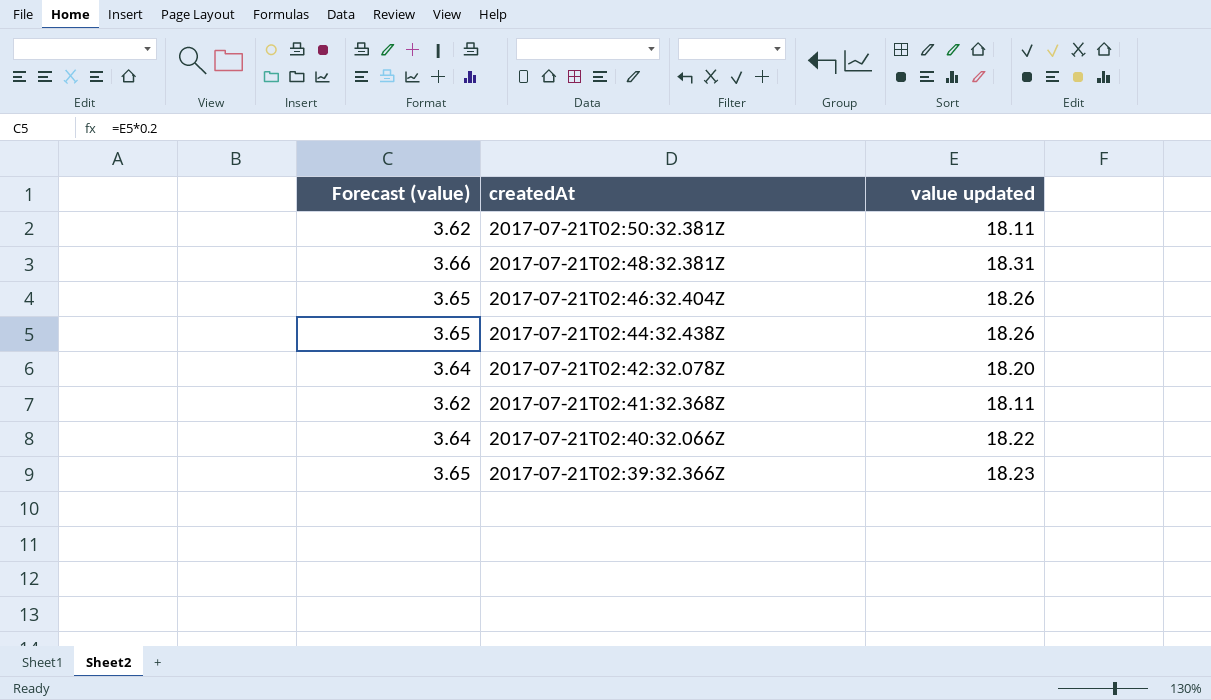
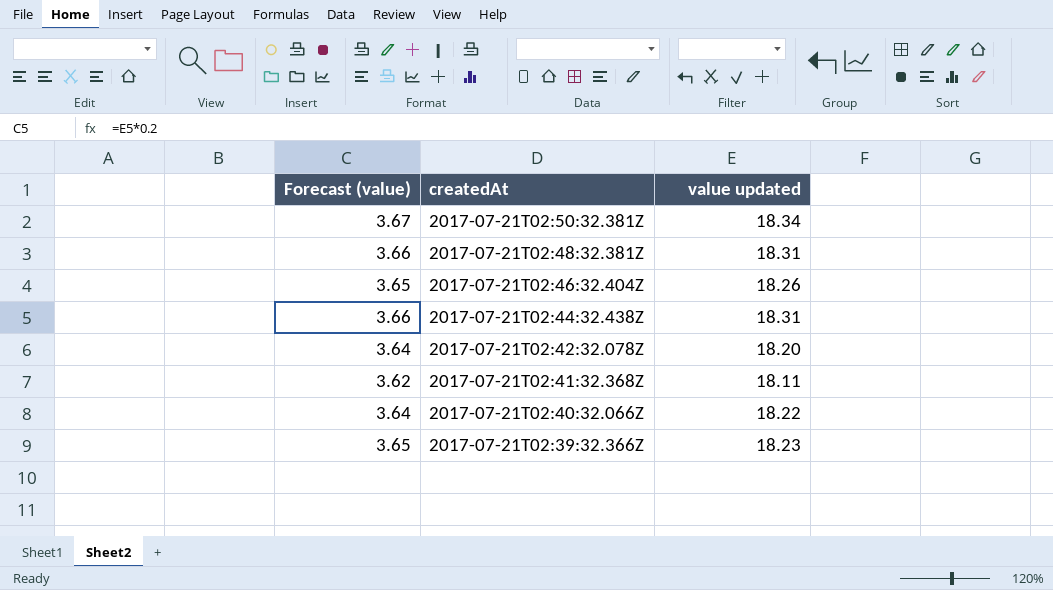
2017-07-21T02:50:32.381Z | Forecast (value): 3.62 -> 3.67
2017-07-21T02:50:32.381Z | value updated: 18.11 -> 18.34
2017-07-21T02:44:32.438Z | Forecast (value): 3.65 -> 3.66
2017-07-21T02:44:32.438Z | value updated: 18.26 -> 18.31

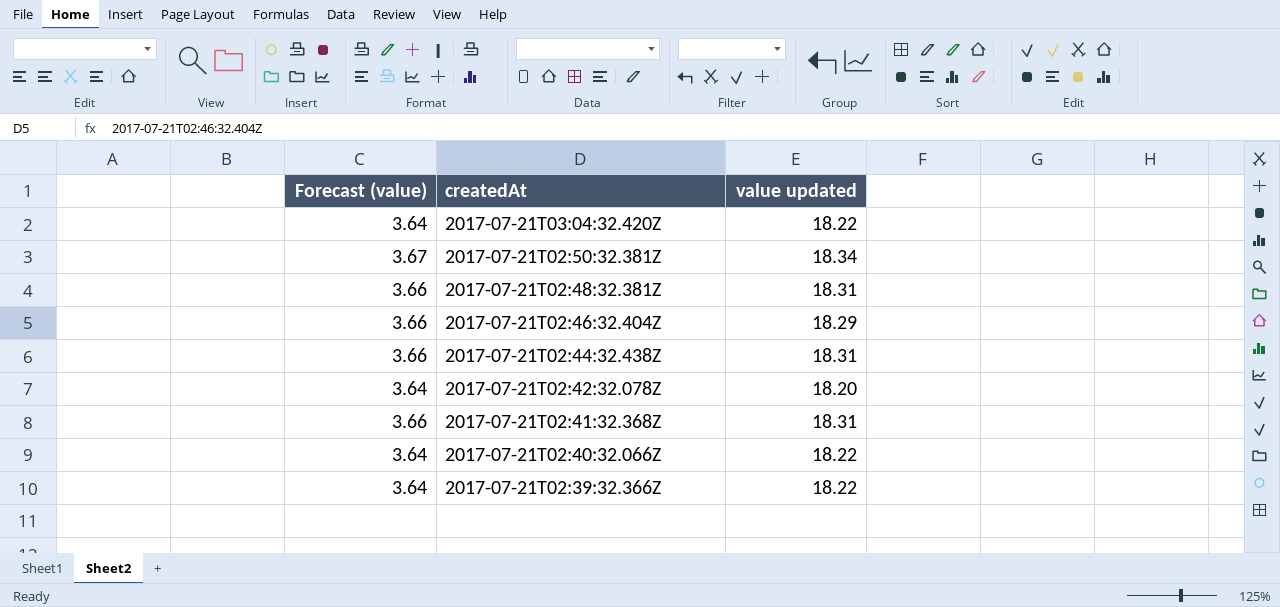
row 2017-07-21T03:04:32.420Z: none -> 3.64 | 18.22
2017-07-21T02:46:32.404Z | Forecast (value): 3.65 -> 3.66
2017-07-21T02:46:32.404Z | value updated: 18.26 -> 18.29
2017-07-21T02:41:32.368Z | Forecast (value): 3.62 -> 3.66
2017-07-21T02:41:32.368Z | value updated: 18.11 -> 18.31
2017-07-21T02:39:32.366Z | Forecast (value): 3.65 -> 3.64
2017-07-21T02:39:32.366Z | value updated: 18.23 -> 18.22

